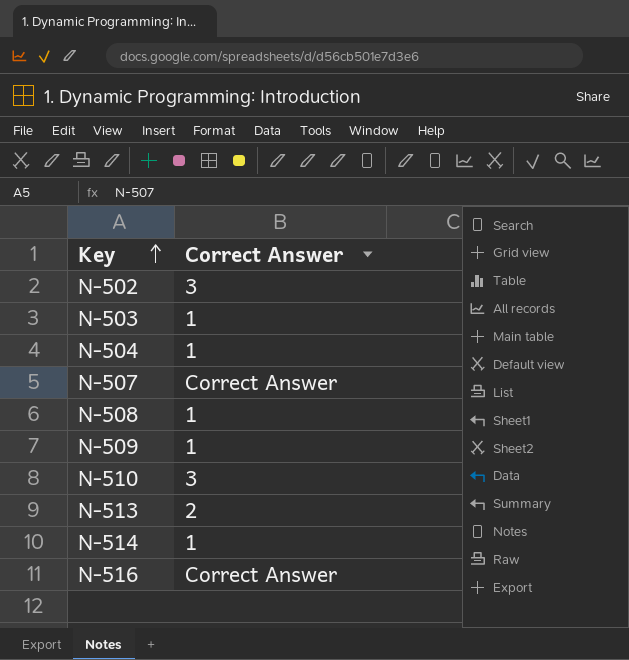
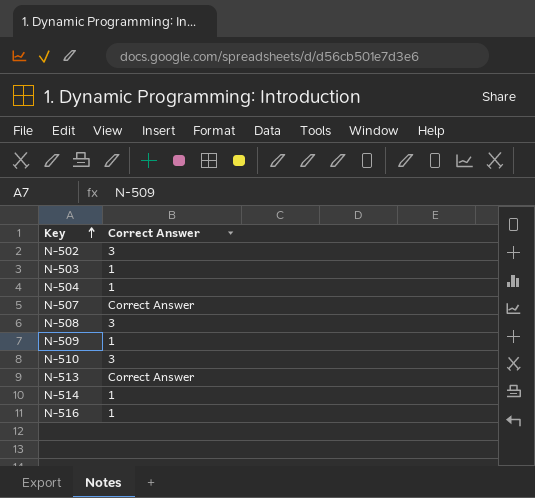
N-508 | Correct Answer: 1 -> 3
N-513 | Correct Answer: 2 -> Correct Answer
N-516 | Correct Answer: Correct Answer -> 1

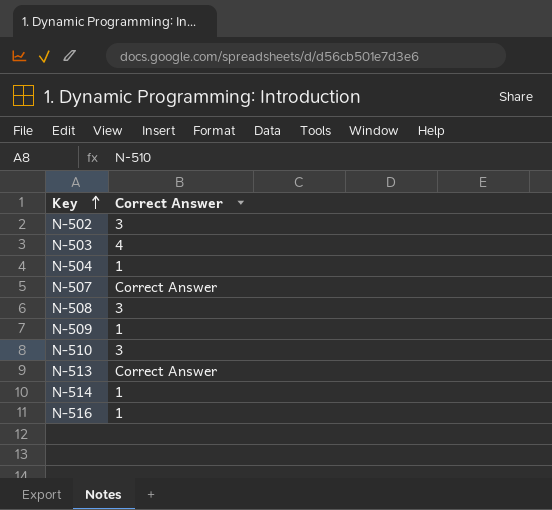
N-503 | Correct Answer: 1 -> 4

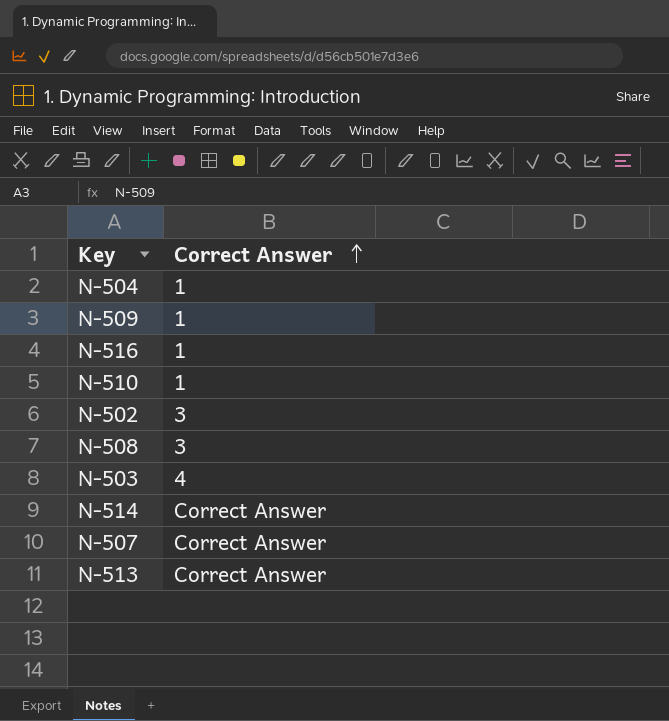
row order: Key ascending -> Correct Answer ascending
N-510 | Correct Answer: 3 -> 1
N-514 | Correct Answer: 1 -> Correct Answer

